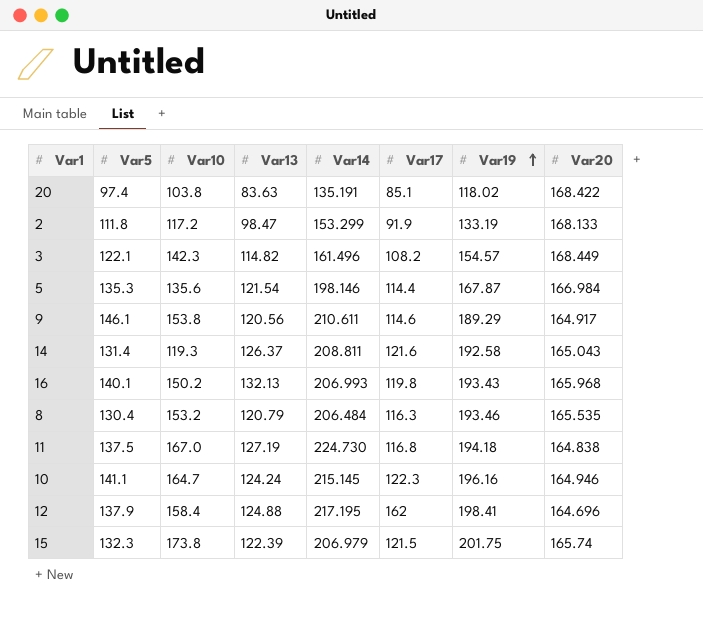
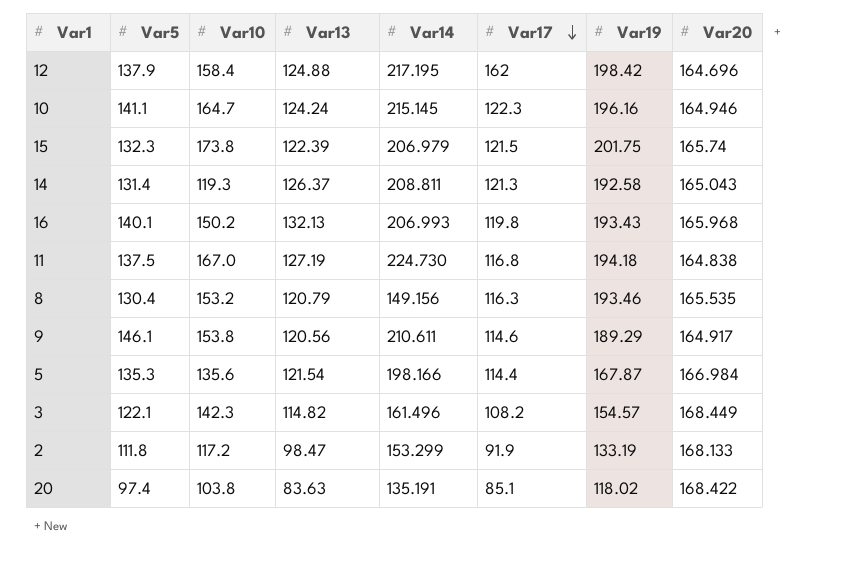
row order: Var19 ascending -> Var17 descending
12 | Var19: 198.41 -> 198.42
14 | Var17: 121.6 -> 121.3
8 | Var14: 206.484 -> 149.156
5 | Var14: 198.146 -> 198.166

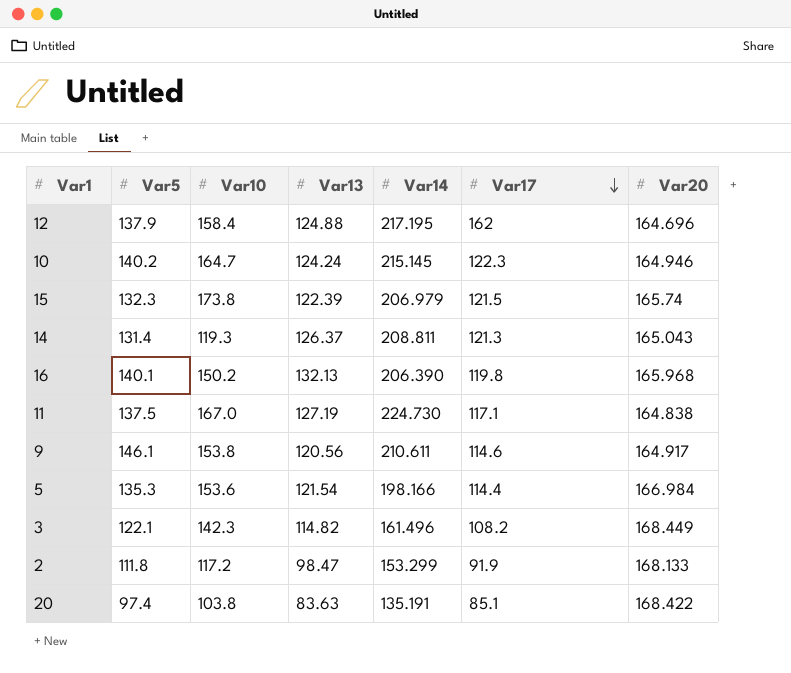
column Var19 | position: 7 -> none
row 8: 130.4 | 153.2 | 120.79 | 149.156 | 116.3 | 193.46 | 165.535 -> none
10 | Var5: 141.1 -> 140.2
16 | Var14: 206.993 -> 206.390
11 | Var17: 116.8 -> 117.1
5 | Var10: 135.6 -> 153.6

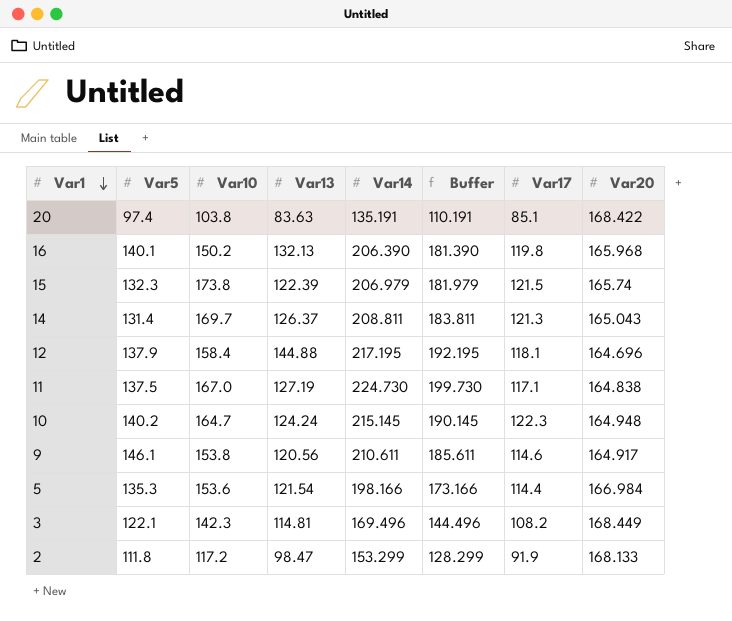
row order: Var17 descending -> Var1 descending
column Buffer | formula: none -> [Var14] - 25
14 | Var10: 119.3 -> 169.7
12 | Var13: 124.88 -> 144.88
12 | Var17: 162 -> 118.1
10 | Var20: 164.946 -> 164.948
3 | Var13: 114.82 -> 114.81
3 | Var14: 161.496 -> 169.496

